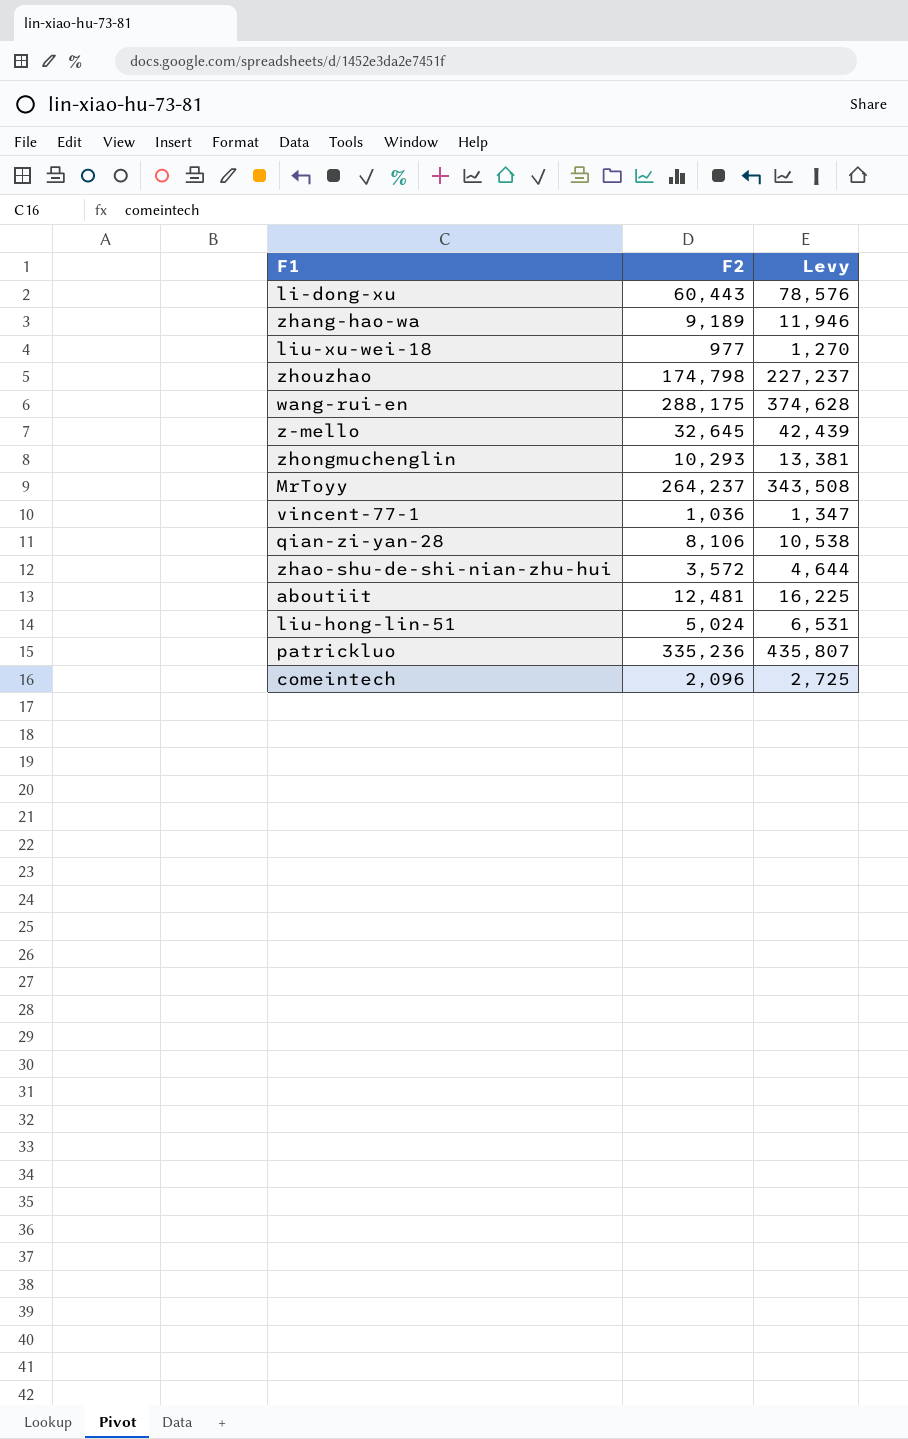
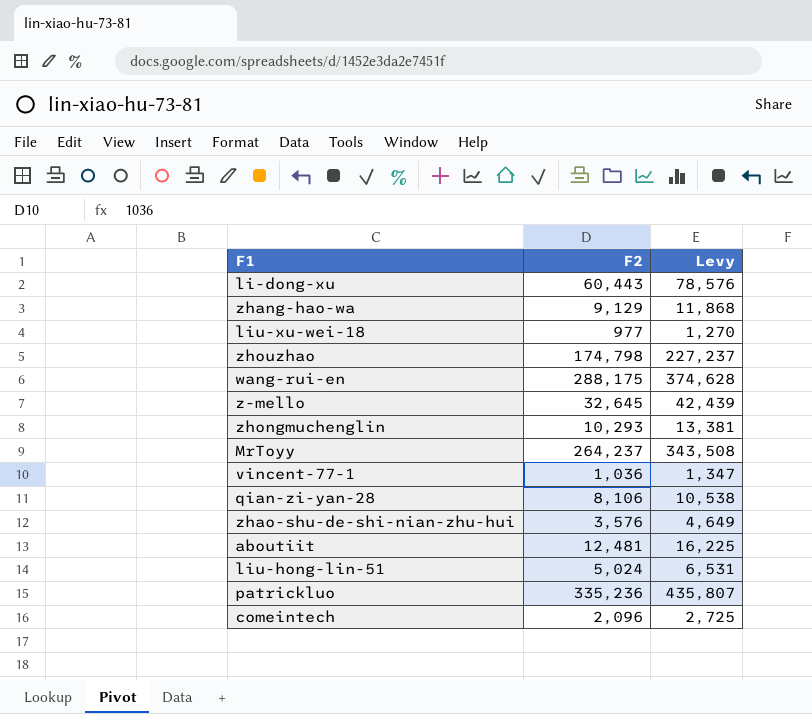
zhang-hao-wa | F2: 9,189 -> 9,129
zhang-hao-wa | Levy: 11,946 -> 11,868
zhao-shu-de-shi-nian-zhu-hui | F2: 3,572 -> 3,576
zhao-shu-de-shi-nian-zhu-hui | Levy: 4,644 -> 4,649

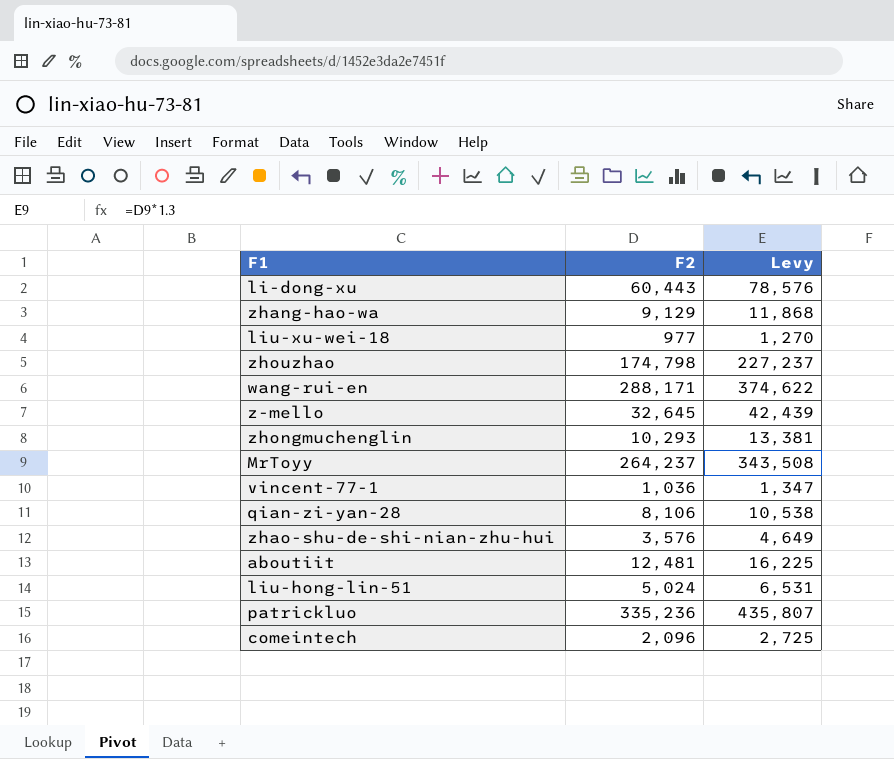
wang-rui-en | F2: 288,175 -> 288,171
wang-rui-en | Levy: 374,628 -> 374,622

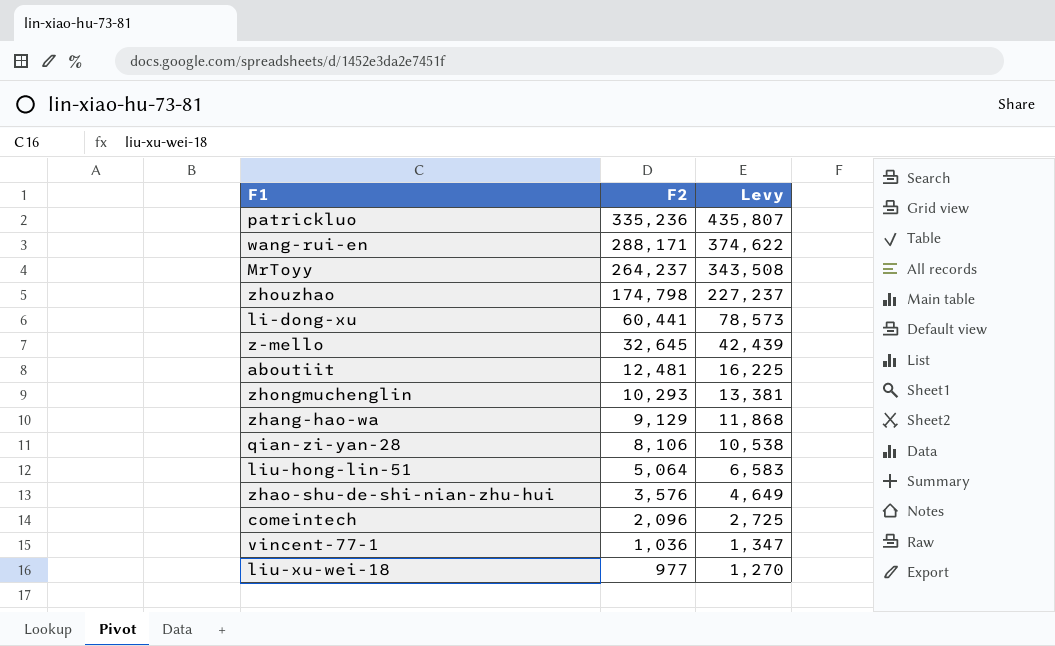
row order: none -> F2 descending
li-dong-xu | F2: 60,443 -> 60,441
li-dong-xu | Levy: 78,576 -> 78,573
liu-hong-lin-51 | F2: 5,024 -> 5,064
liu-hong-lin-51 | Levy: 6,531 -> 6,583

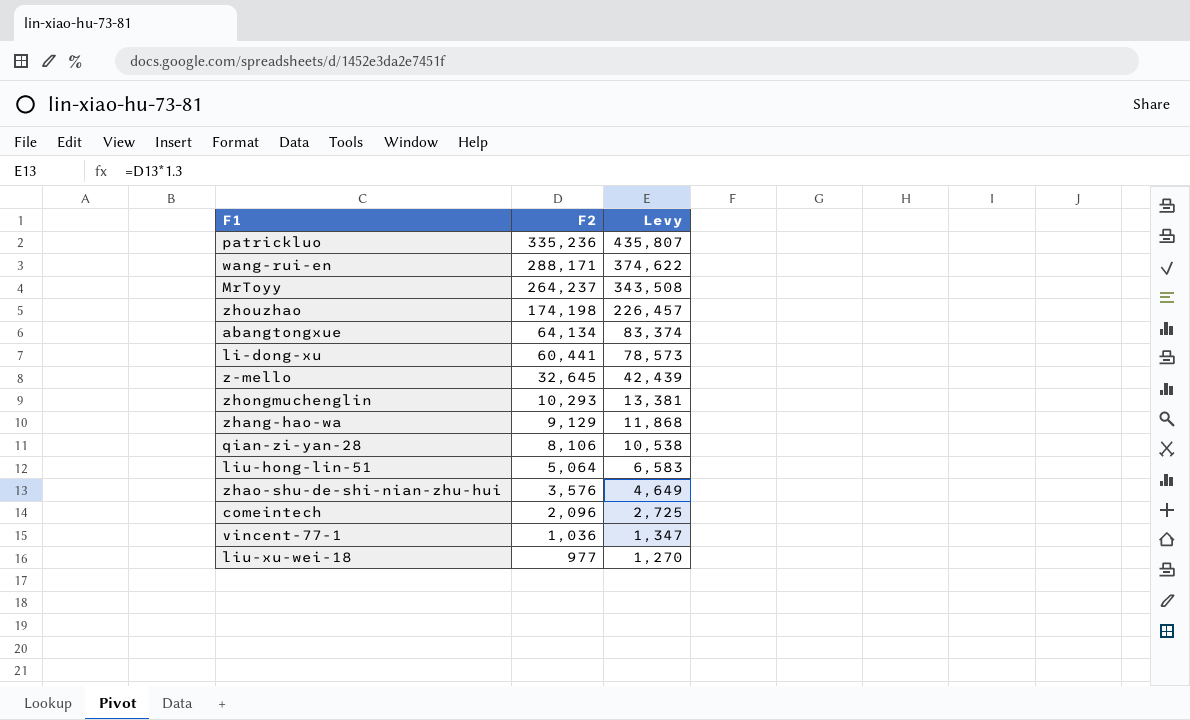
row aboutiit: 12,481 | 16,225 -> none
zhouzhao | F2: 174,798 -> 174,198
zhouzhao | Levy: 227,237 -> 226,457
row abangtongxue: none -> 64,134 | 83,374

